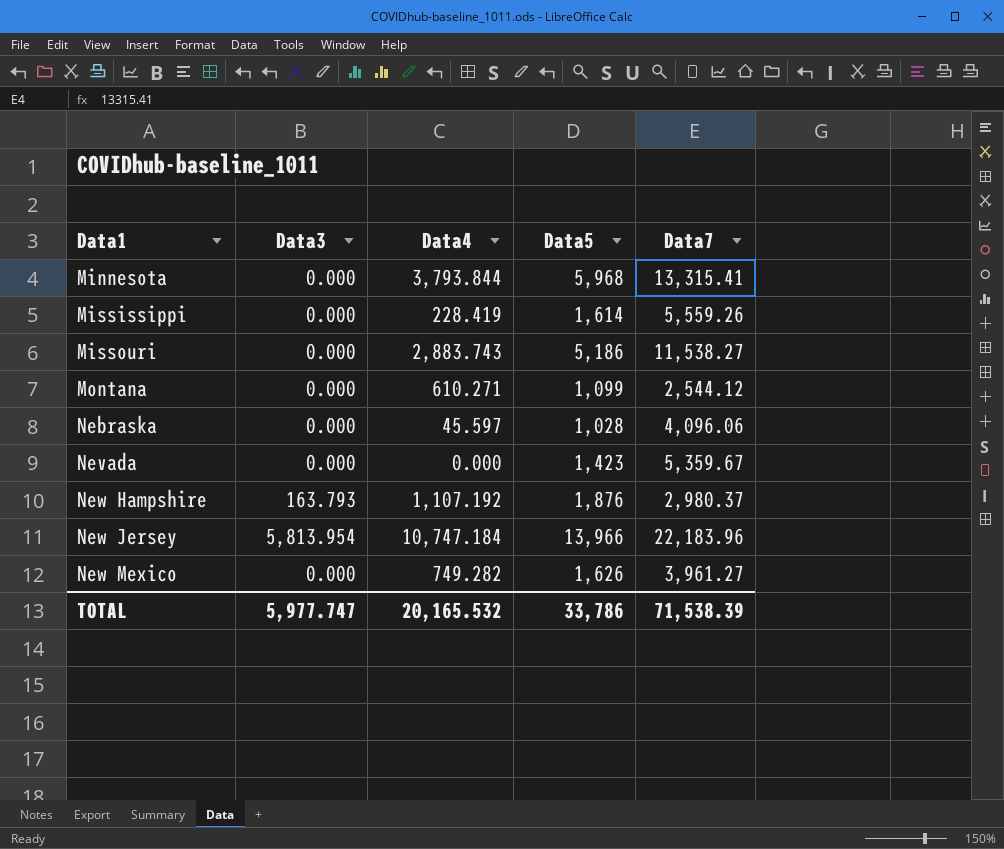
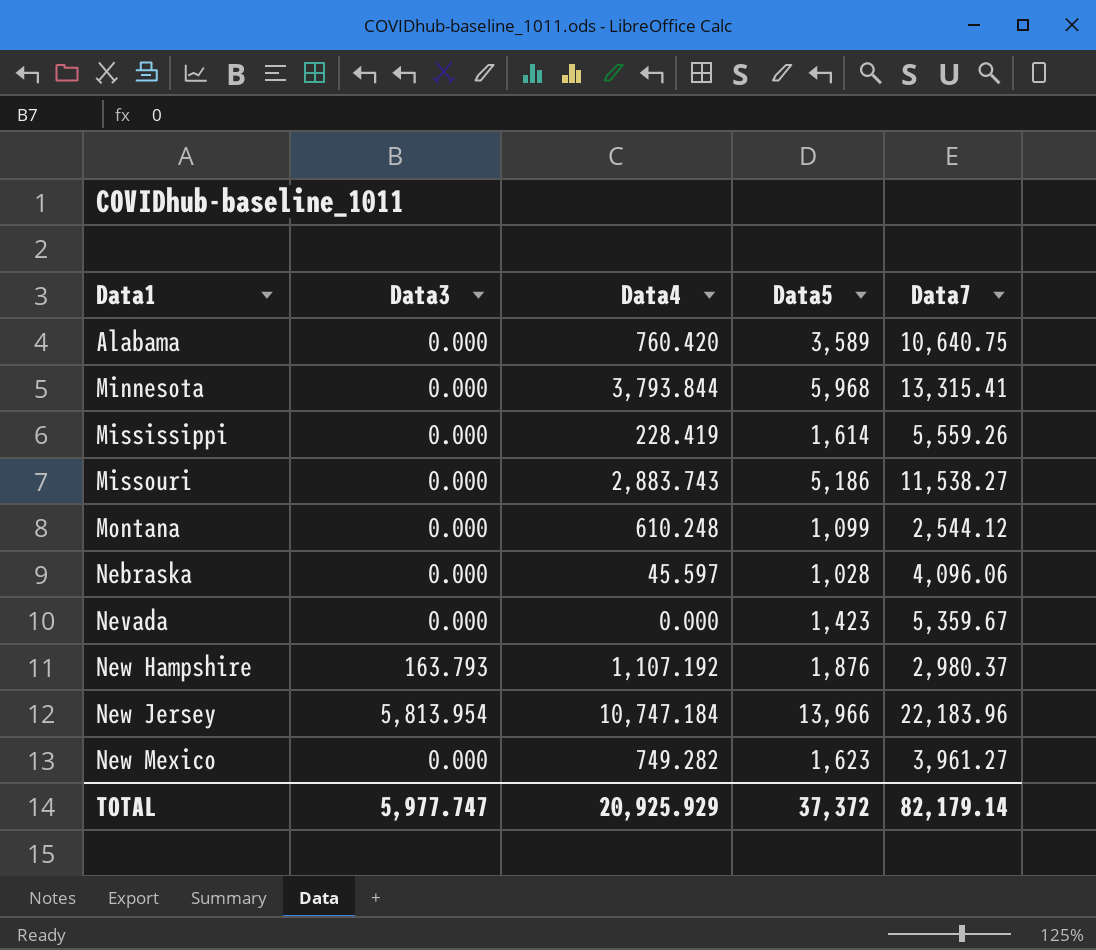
row Alabama: none -> 0.000 | 760.420 | 3,589 | 10,640.75
Montana | Data4: 610.271 -> 610.248
New Mexico | Data5: 1,626 -> 1,623
TOTAL | Data4: 20,165.532 -> 20,925.929
TOTAL | Data5: 33,786 -> 37,372
TOTAL | Data7: 71,538.39 -> 82,179.14

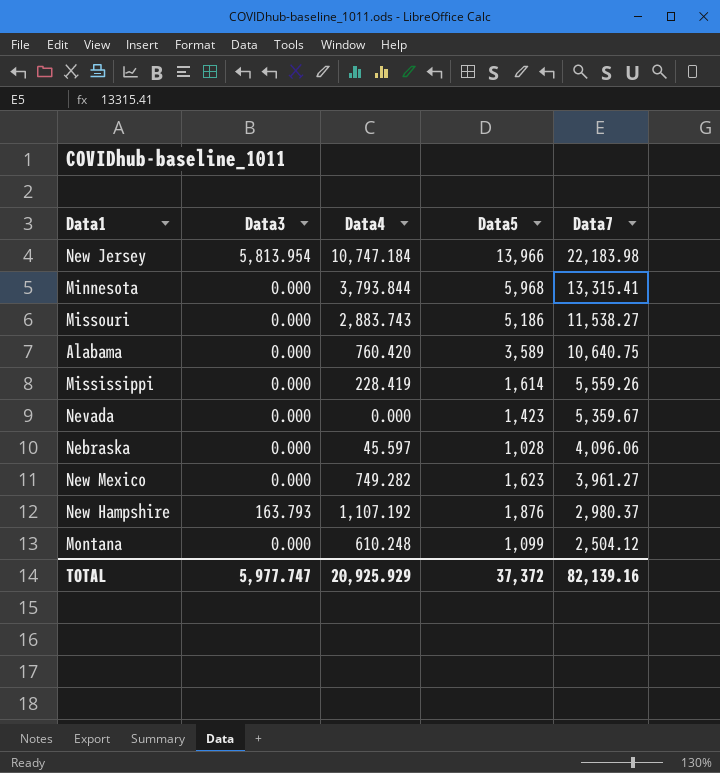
row order: Data1 ascending -> Data7 descending
New Jersey | Data7: 22,183.96 -> 22,183.98
Montana | Data7: 2,544.12 -> 2,504.12
TOTAL | Data7: 82,179.14 -> 82,139.16

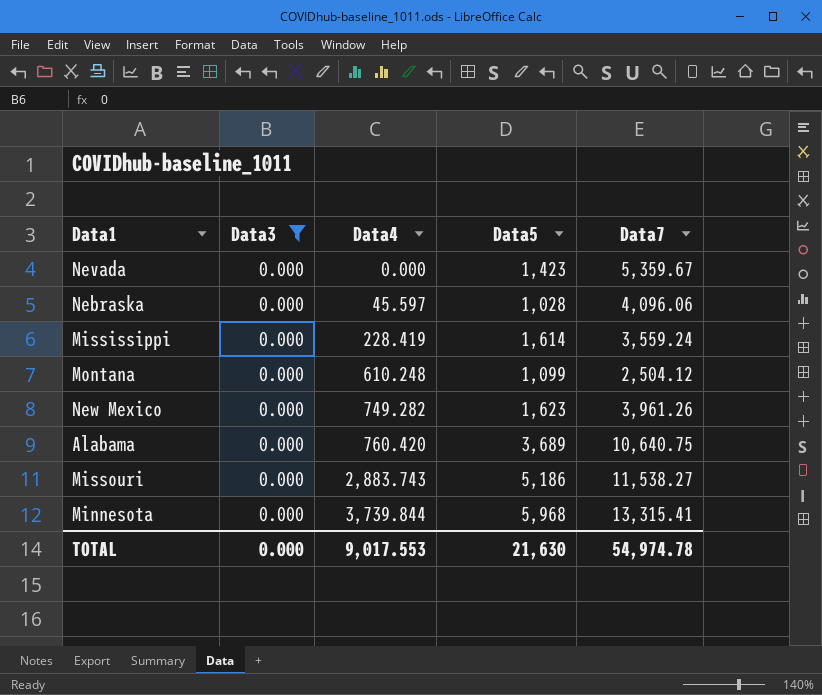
filter: none -> Data3 = 0.000
row order: Data7 descending -> Data4 ascending
Mississippi | Data7: 5,559.26 -> 3,559.24
New Mexico | Data7: 3,961.27 -> 3,961.26
Alabama | Data5: 3,589 -> 3,689
Minnesota | Data4: 3,793.844 -> 3,739.844
TOTAL | Data3: 5,977.747 -> 0.000
TOTAL | Data4: 20,925.929 -> 9,017.553
TOTAL | Data5: 37,372 -> 21,630
TOTAL | Data7: 82,139.16 -> 54,974.78

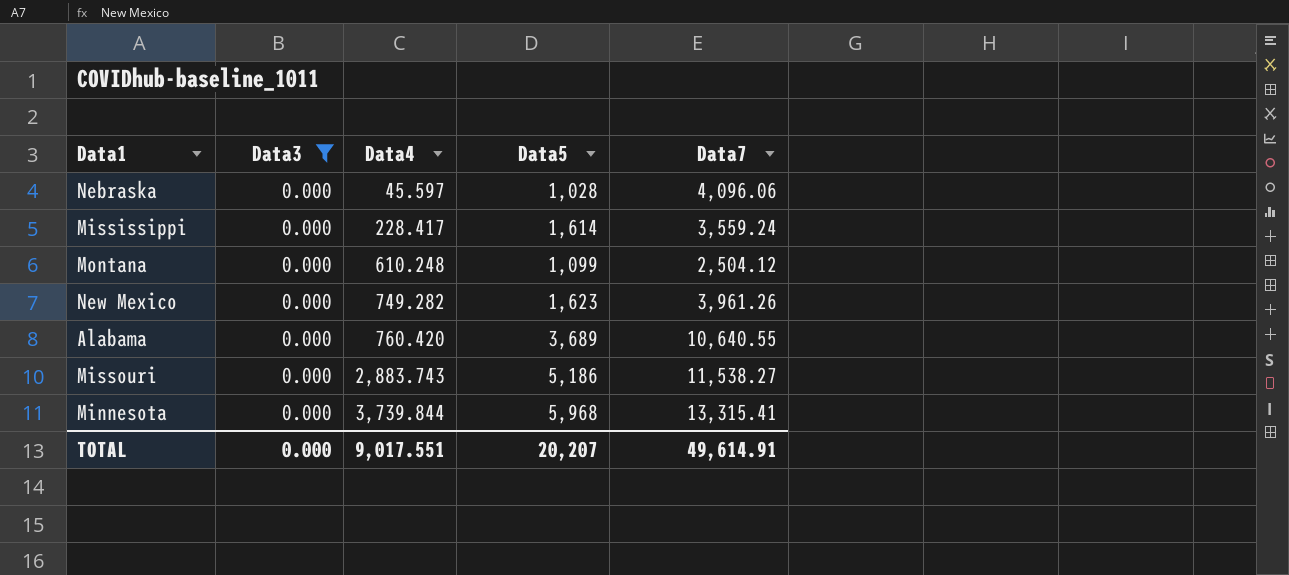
row Nevada: 0.000 | 0.000 | 1,423 | 5,359.67 -> none
Mississippi | Data4: 228.419 -> 228.417
Alabama | Data7: 10,640.75 -> 10,640.55
TOTAL | Data4: 9,017.553 -> 9,017.551
TOTAL | Data5: 21,630 -> 20,207
TOTAL | Data7: 54,974.78 -> 49,614.91

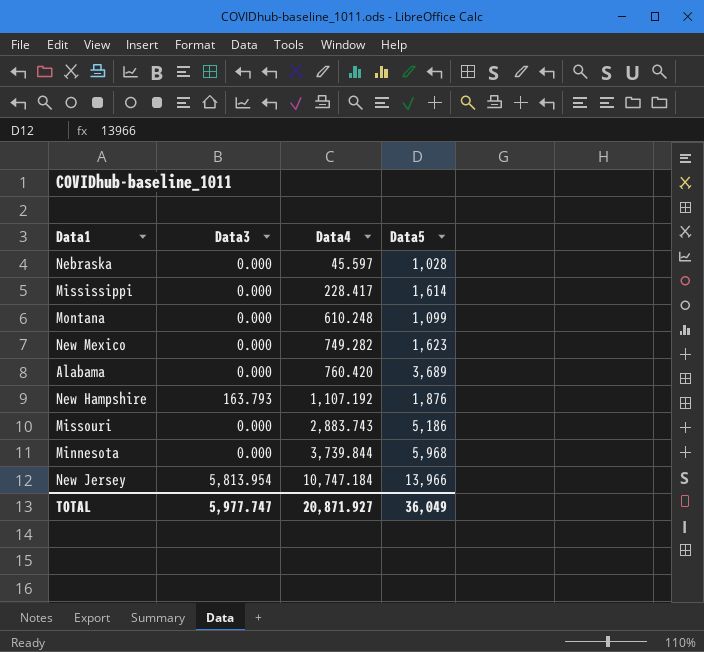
filter: Data3 = 0.000 -> none
column Data7 | position: 5 -> none
TOTAL | Data3: 0.000 -> 5,977.747
TOTAL | Data4: 9,017.551 -> 20,871.927
TOTAL | Data5: 20,207 -> 36,049

